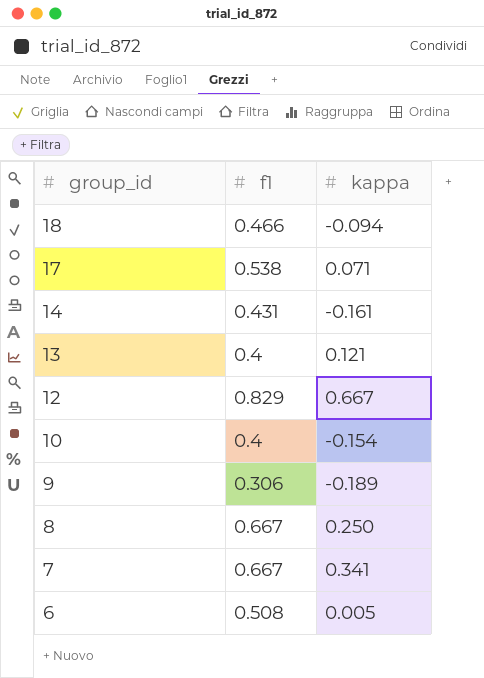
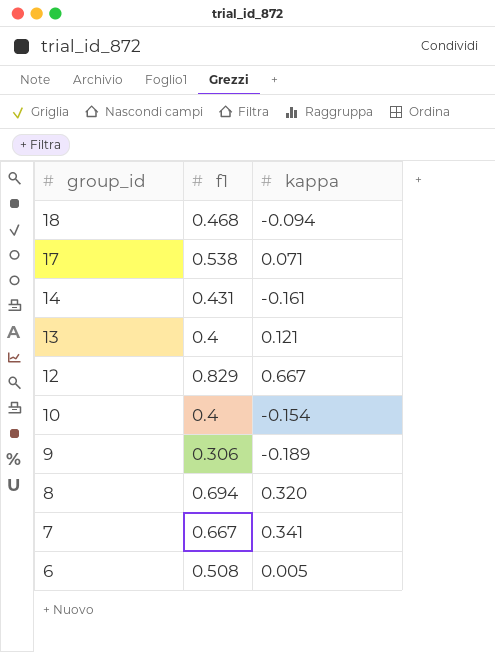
18 | f1: 0.466 -> 0.468
8 | f1: 0.667 -> 0.694
8 | kappa: 0.250 -> 0.320

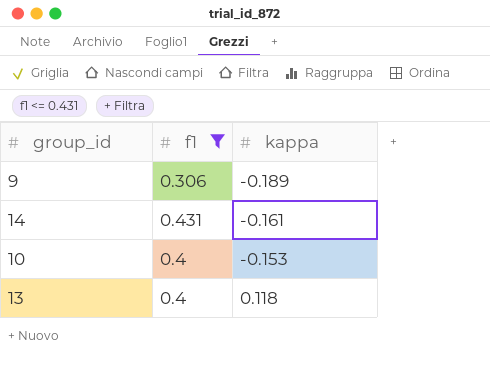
filter: none -> f1 <= 0.431
row order: group_id descending -> kappa ascending
10 | kappa: -0.154 -> -0.153
13 | kappa: 0.121 -> 0.118

